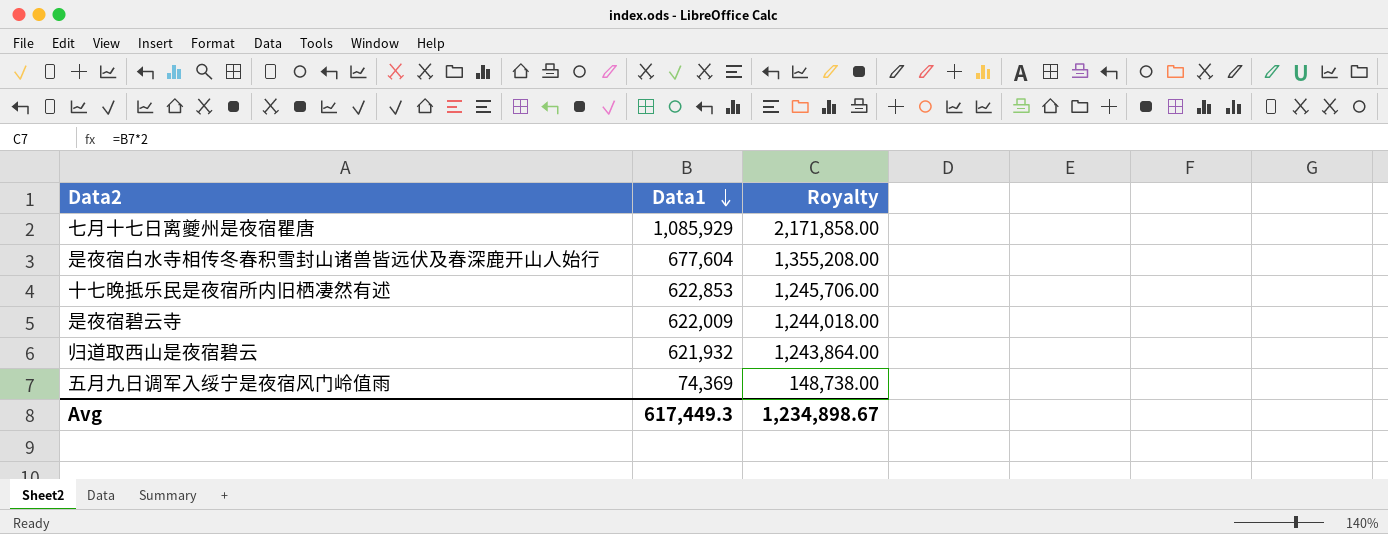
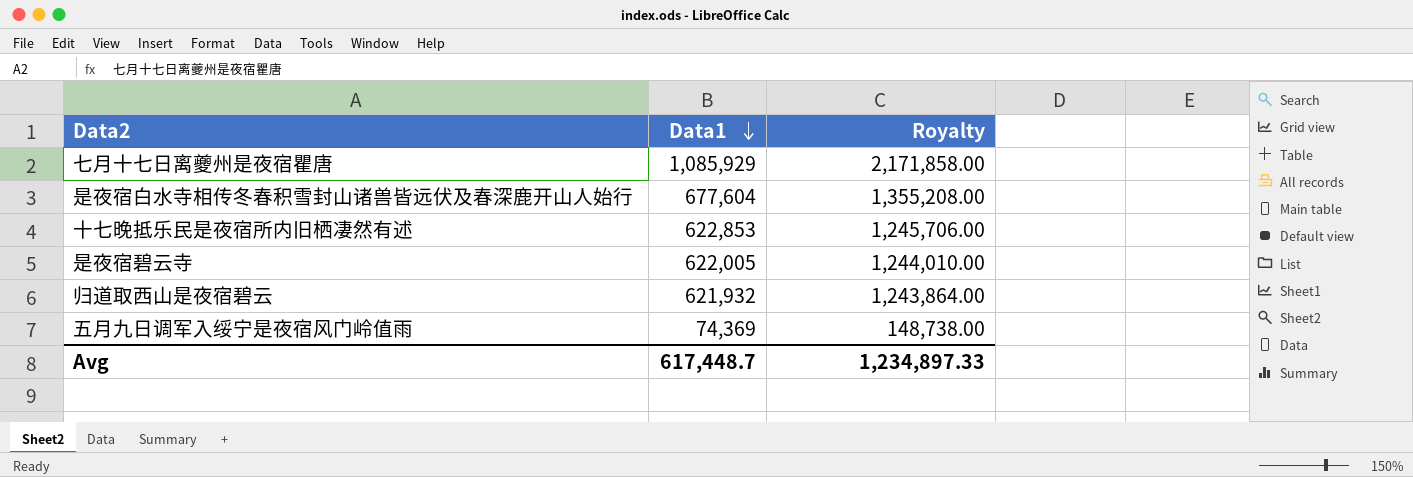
是夜宿碧云寺 | Data1: 622,009 -> 622,005
是夜宿碧云寺 | Royalty: 1,244,018.00 -> 1,244,010.00
Avg | Data1: 617,449.3 -> 617,448.7
Avg | Royalty: 1,234,898.67 -> 1,234,897.33

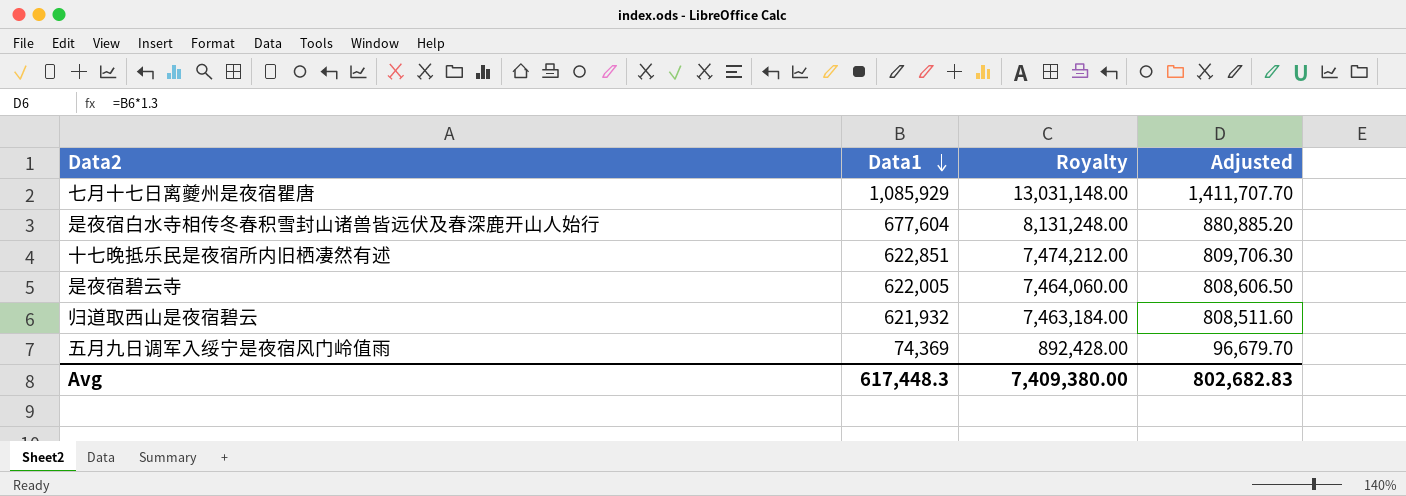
column Royalty | formula: [Data1] * 2 -> [Data1] * 12
column Adjusted | formula: none -> [Data1] * 1.3
十七晚抵乐民是夜宿所内旧栖凄然有述 | Data1: 622,853 -> 622,851
Avg | Data1: 617,448.7 -> 617,448.3
Avg | Royalty: 1,234,897.33 -> 7,409,380.00

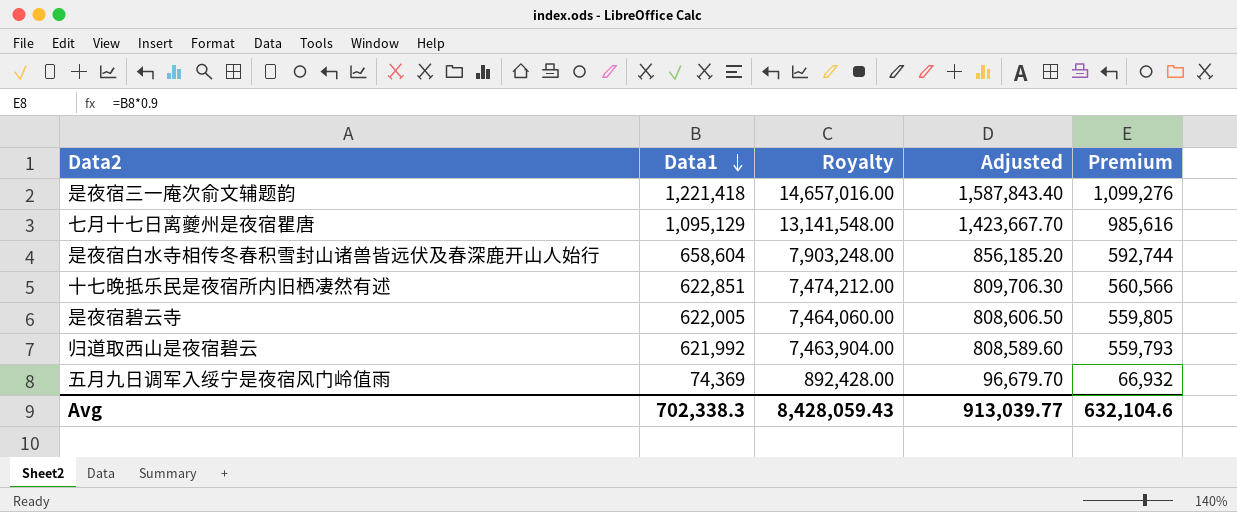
column Premium | formula: none -> [Data1] * 0.9
row 是夜宿三一庵次俞文辅题韵: none -> 1,221,418 | 14,657,016.00 | 1,587,843.40 | 1,099,276
七月十七日离夔州是夜宿瞿唐 | Data1: 1,085,929 -> 1,095,129
七月十七日离夔州是夜宿瞿唐 | Royalty: 13,031,148.00 -> 13,141,548.00
七月十七日离夔州是夜宿瞿唐 | Adjusted: 1,411,707.70 -> 1,423,667.70
是夜宿白水寺相传冬春积雪封山诸兽皆远伏及春深鹿开山人始行 | Data1: 677,604 -> 658,604
是夜宿白水寺相传冬春积雪封山诸兽皆远伏及春深鹿开山人始行 | Royalty: 8,131,248.00 -> 7,903,248.00
是夜宿白水寺相传冬春积雪封山诸兽皆远伏及春深鹿开山人始行 | Adjusted: 880,885.20 -> 856,185.20
归道取西山是夜宿碧云 | Data1: 621,932 -> 621,992
归道取西山是夜宿碧云 | Royalty: 7,463,184.00 -> 7,463,904.00
归道取西山是夜宿碧云 | Adjusted: 808,511.60 -> 808,589.60
Avg | Data1: 617,448.3 -> 702,338.3
Avg | Royalty: 7,409,380.00 -> 8,428,059.43
Avg | Adjusted: 802,682.83 -> 913,039.77

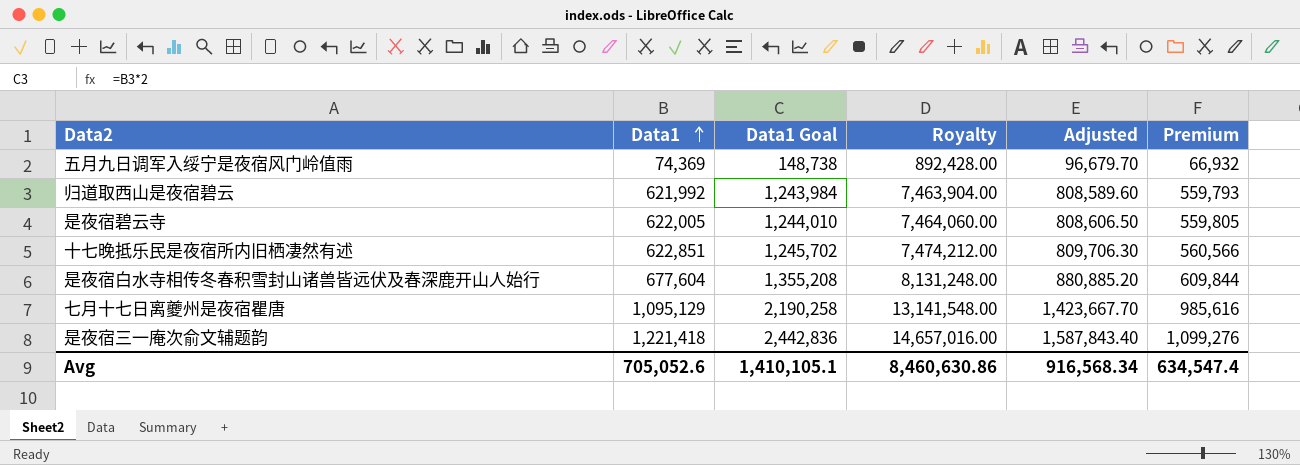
row order: Data1 descending -> Data1 ascending
column Data1 Goal | formula: none -> [Data1] * 2
是夜宿白水寺相传冬春积雪封山诸兽皆远伏及春深鹿开山人始行 | Data1: 658,604 -> 677,604
是夜宿白水寺相传冬春积雪封山诸兽皆远伏及春深鹿开山人始行 | Royalty: 7,903,248.00 -> 8,131,248.00
是夜宿白水寺相传冬春积雪封山诸兽皆远伏及春深鹿开山人始行 | Adjusted: 856,185.20 -> 880,885.20
是夜宿白水寺相传冬春积雪封山诸兽皆远伏及春深鹿开山人始行 | Premium: 592,744 -> 609,844
Avg | Data1: 702,338.3 -> 705,052.6
Avg | Royalty: 8,428,059.43 -> 8,460,630.86
Avg | Adjusted: 913,039.77 -> 916,568.34
Avg | Premium: 632,104.6 -> 634,547.4

